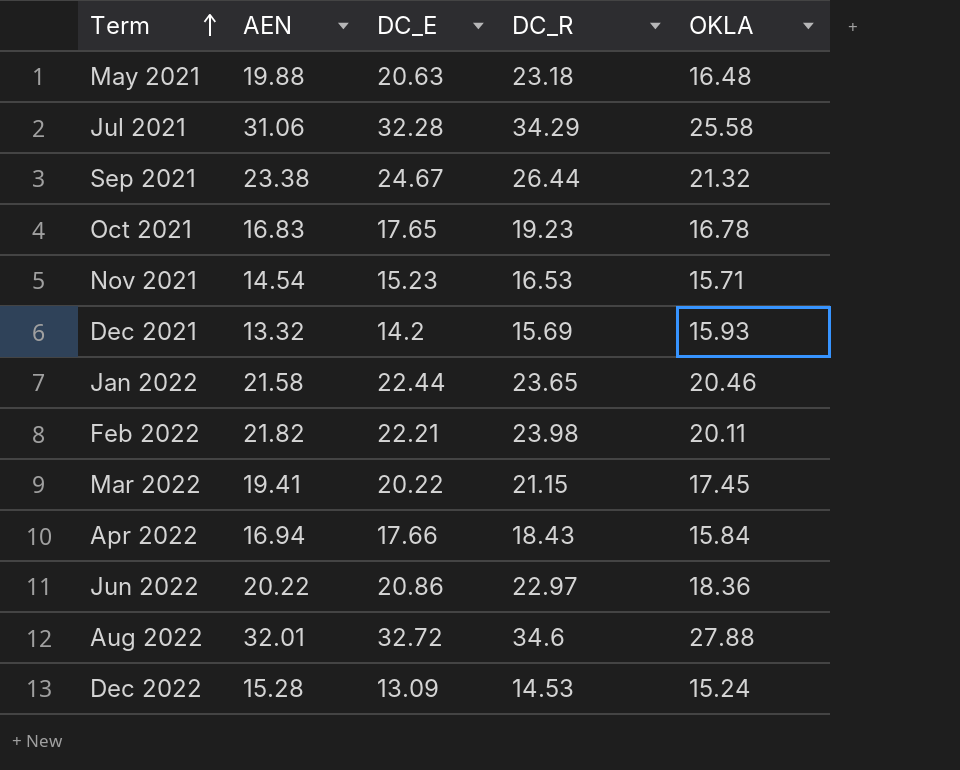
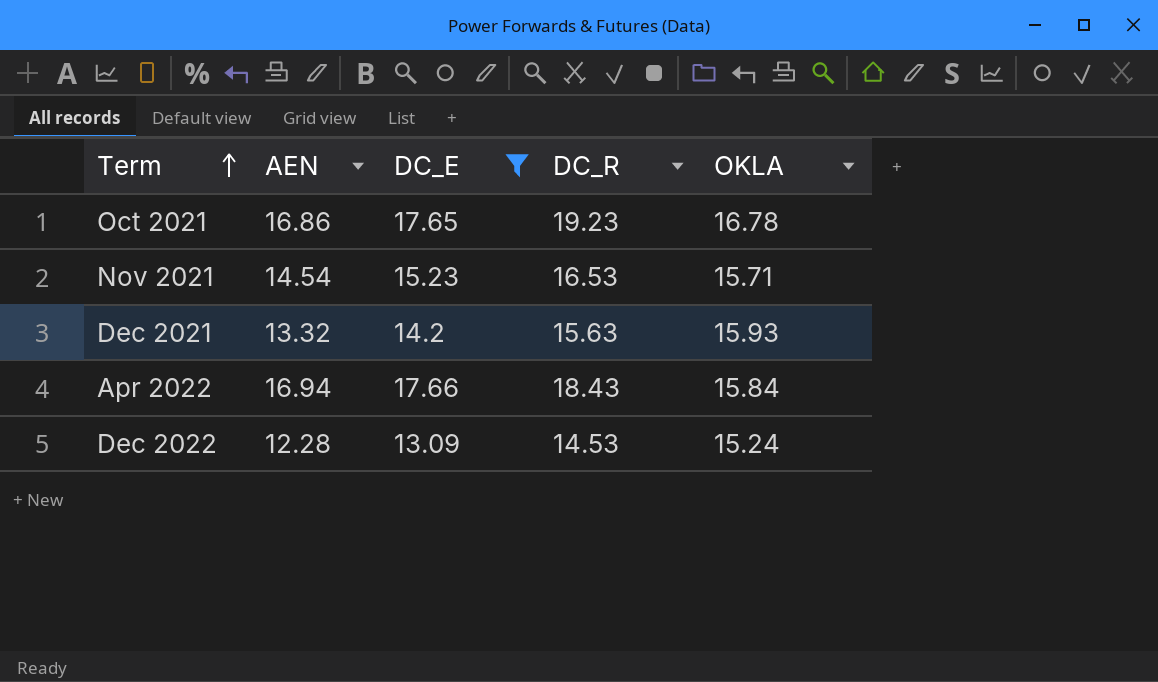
filter: none -> DC_E <= 17.66
Oct 2021 | AEN: 16.83 -> 16.86
Dec 2021 | DC_R: 15.69 -> 15.63
Dec 2022 | AEN: 15.28 -> 12.28

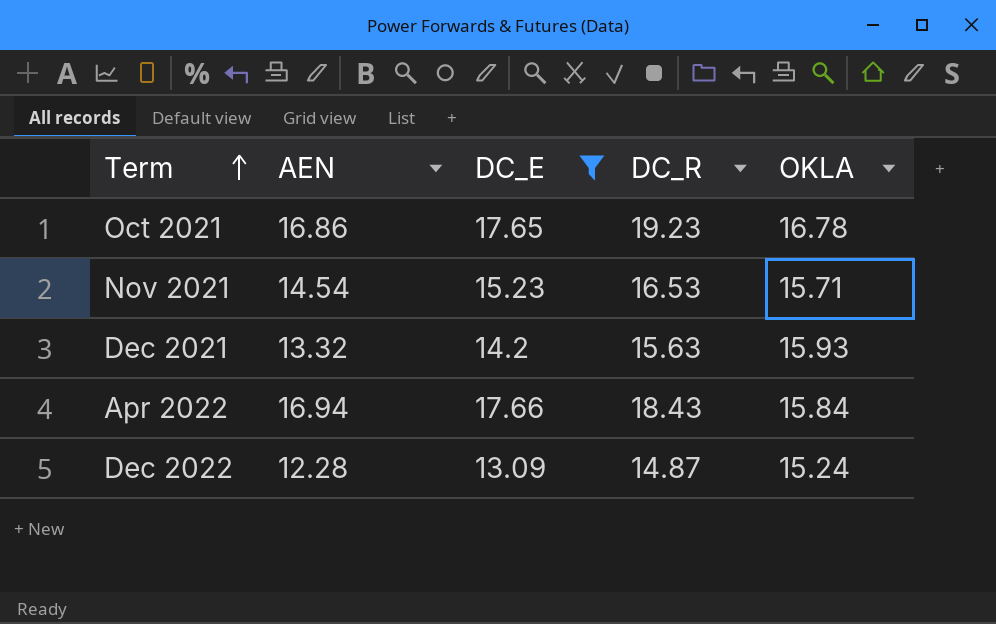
Dec 2022 | DC_R: 14.53 -> 14.87

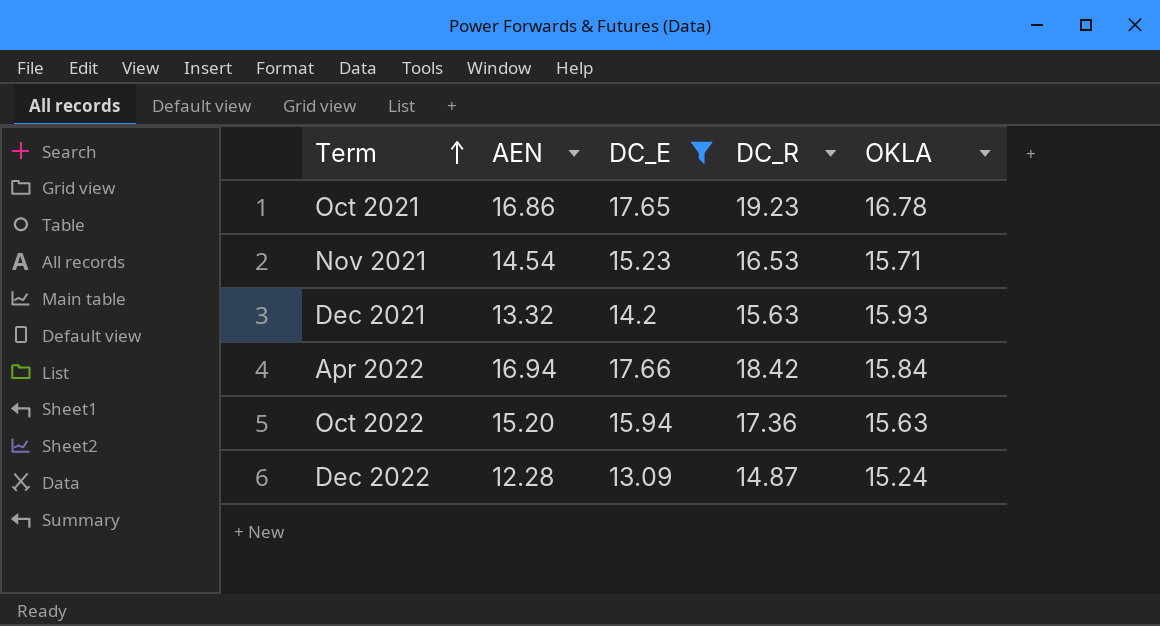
Apr 2022 | DC_R: 18.43 -> 18.42
row Oct 2022: none -> 15.20 | 15.94 | 17.36 | 15.63

